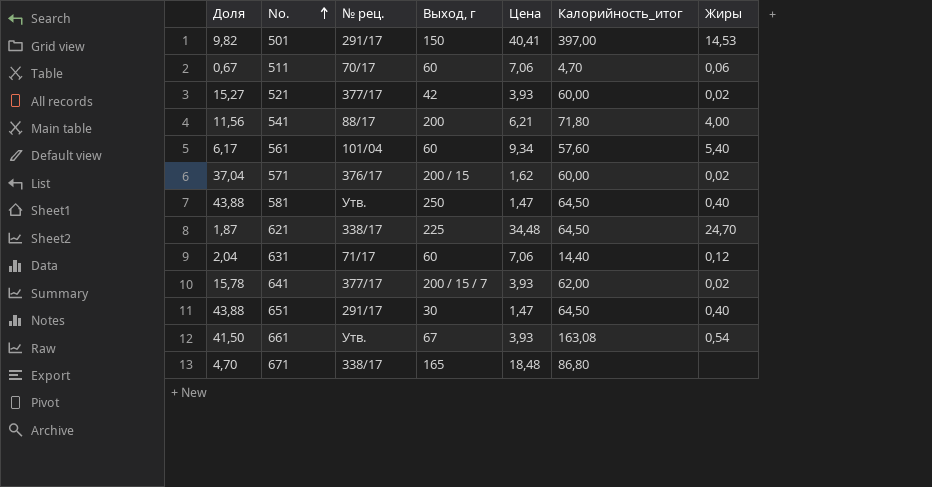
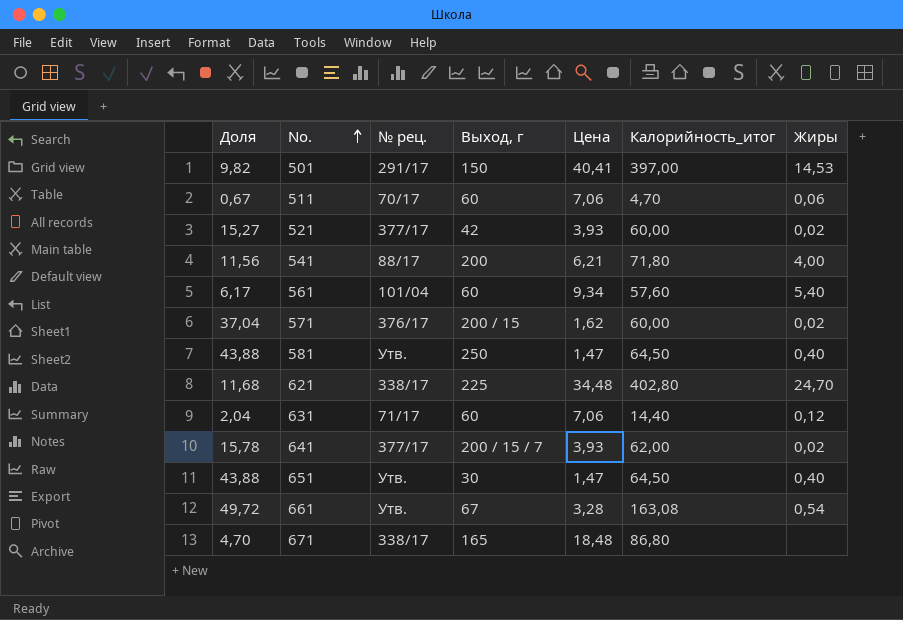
621 | Доля: 1,87 -> 11,68
621 | Калорийность_итог: 64,50 -> 402,80
651 | № рец.: 291/17 -> Утв.
661 | Доля: 41,50 -> 49,72
661 | Цена: 3,93 -> 3,28

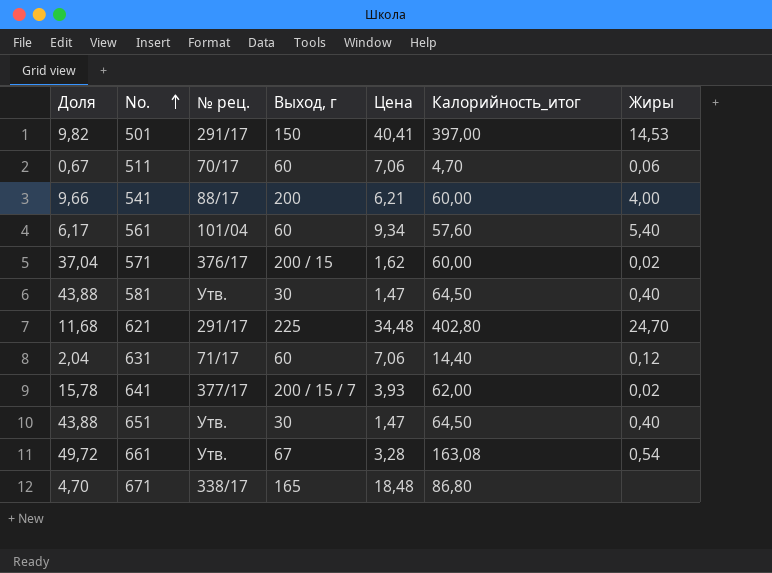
row 521: 15,27 | 377/17 | 42 | 3,93 | 60,00 | 0,02 -> none
541 | Доля: 11,56 -> 9,66
541 | Калорийность_итог: 71,80 -> 60,00
581 | Выход, г: 250 -> 30
621 | № рец.: 338/17 -> 291/17

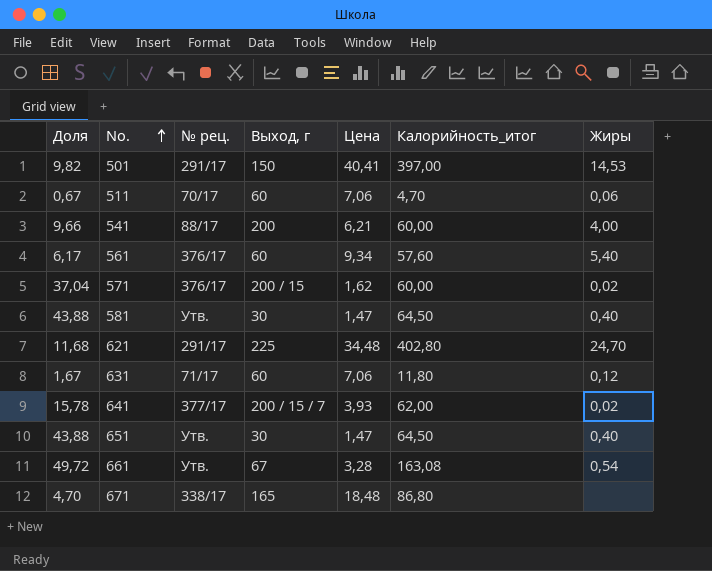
561 | № рец.: 101/04 -> 376/17
631 | Доля: 2,04 -> 1,67
631 | Калорийность_итог: 14,40 -> 11,80

